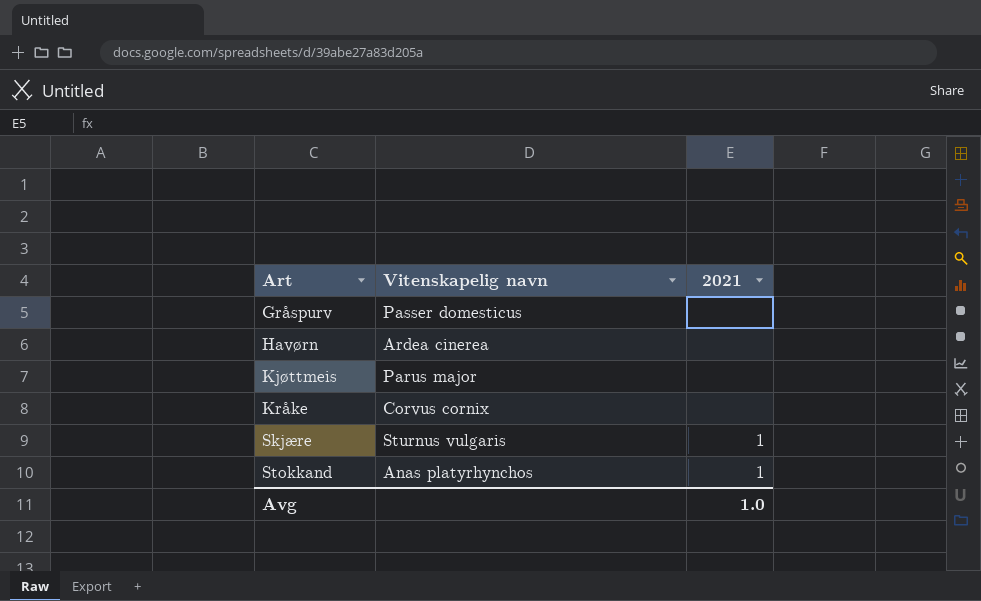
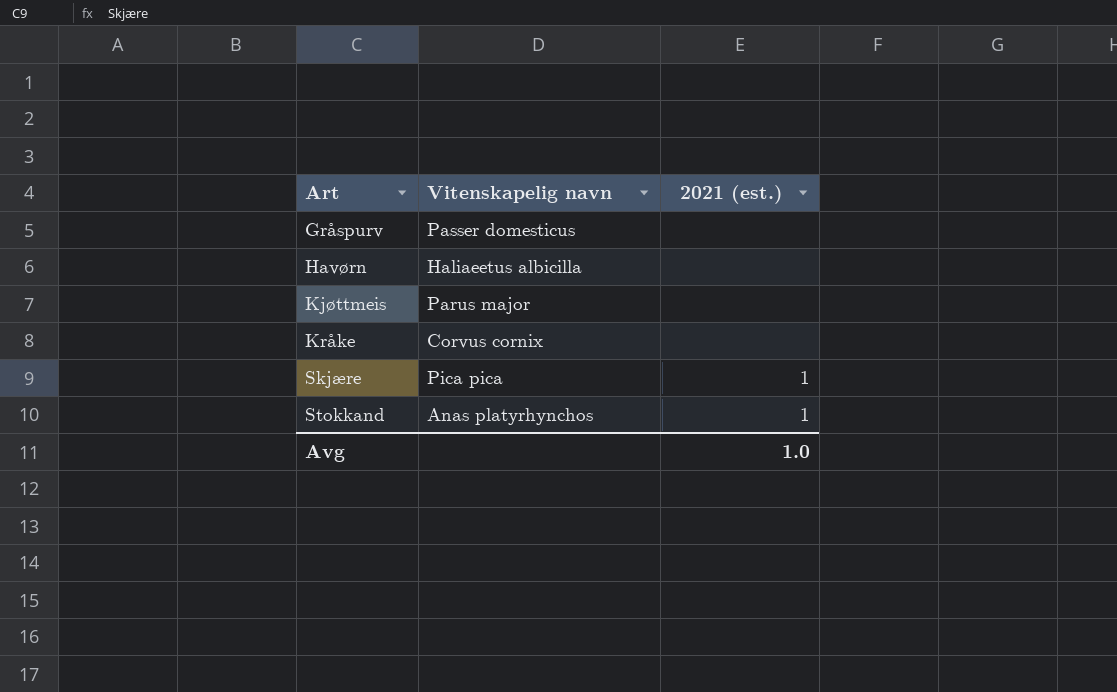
column name: 2021 -> 2021 (est.)
Havørn | Vitenskapelig navn: Ardea cinerea -> Haliaeetus albicilla
Skjære | Vitenskapelig navn: Sturnus vulgaris -> Pica pica

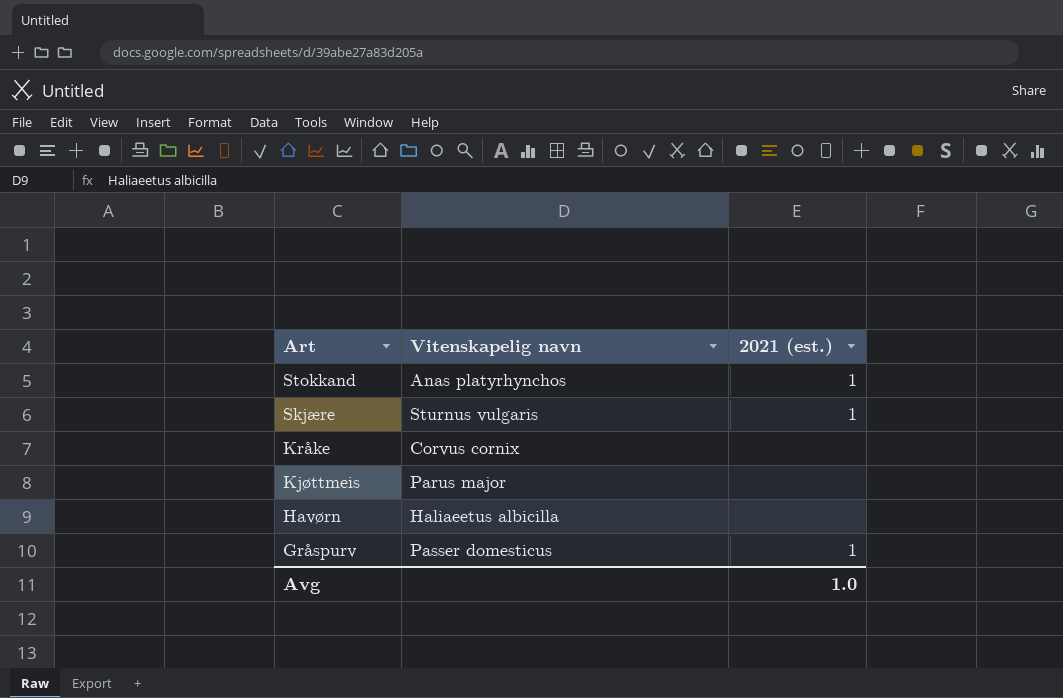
row order: Art ascending -> Art descending
Skjære | Vitenskapelig navn: Pica pica -> Sturnus vulgaris
Gråspurv | 2021 (est.): none -> 1

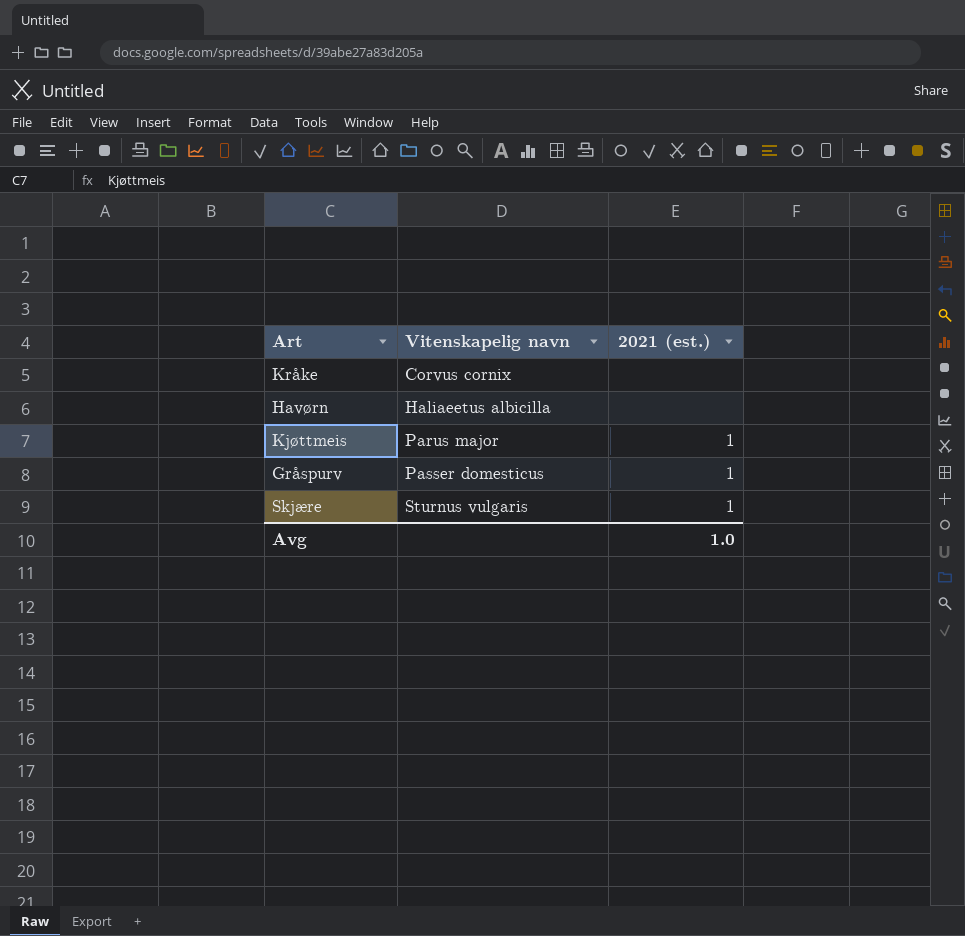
row order: Art descending -> Vitenskapelig navn ascending
row Stokkand: Anas platyrhynchos | 1 -> none
Kjøttmeis | 2021 (est.): none -> 1

